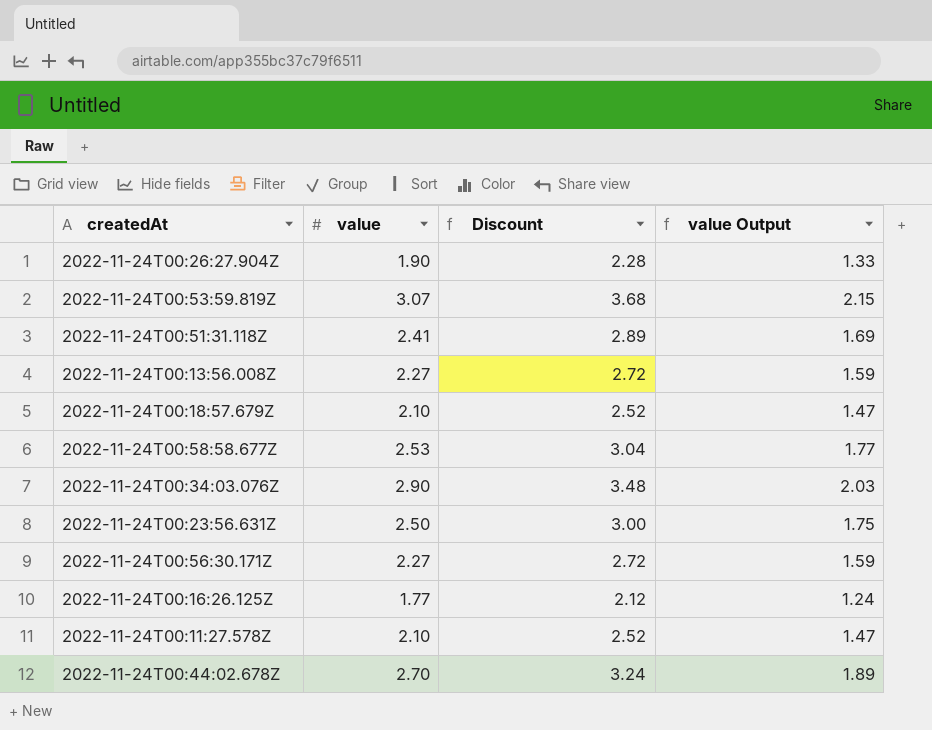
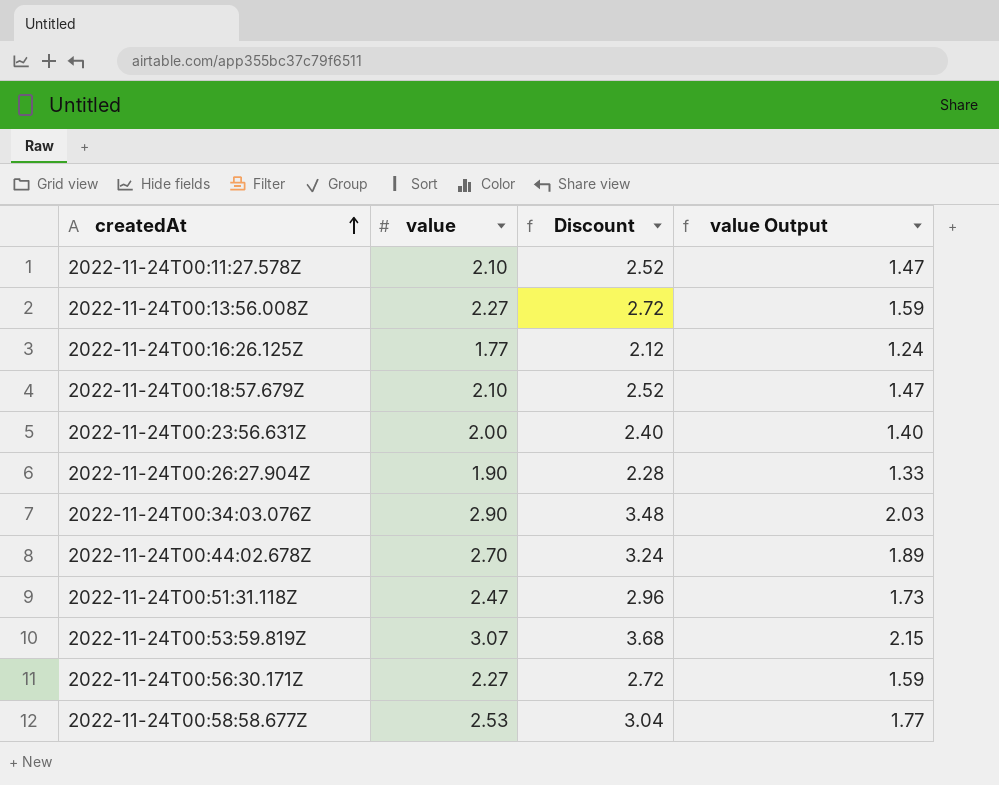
row order: none -> createdAt ascending
2022-11-24T00:23:56.631Z | value: 2.50 -> 2.00
2022-11-24T00:23:56.631Z | Discount: 3.00 -> 2.40
2022-11-24T00:23:56.631Z | value Output: 1.75 -> 1.40
2022-11-24T00:51:31.118Z | value: 2.41 -> 2.47
2022-11-24T00:51:31.118Z | Discount: 2.89 -> 2.96
2022-11-24T00:51:31.118Z | value Output: 1.69 -> 1.73

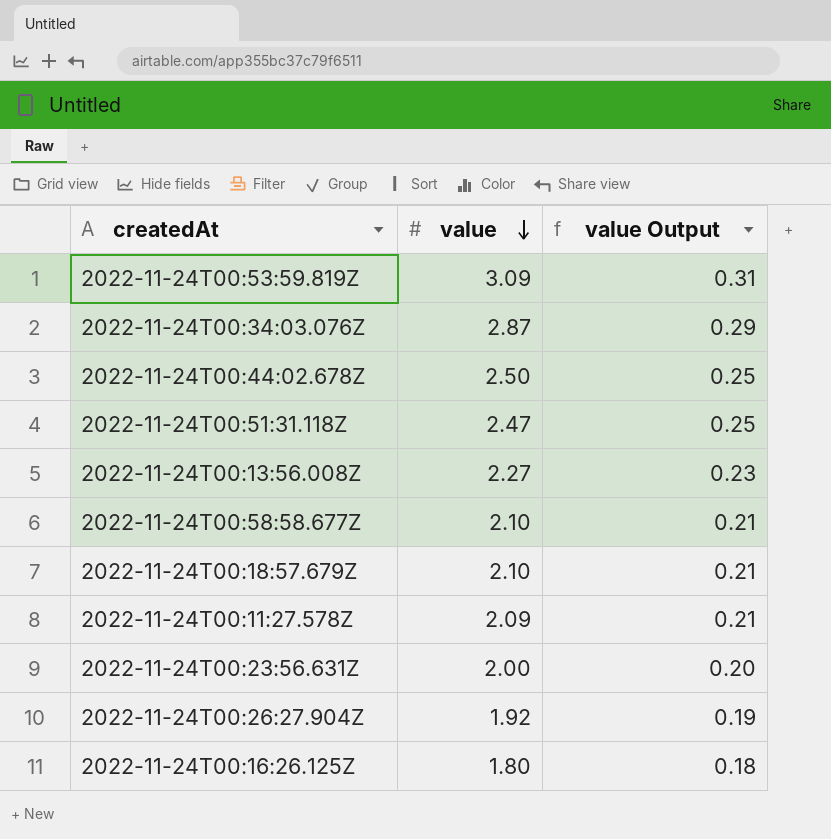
row order: createdAt ascending -> value descending
column Discount | formula: [value] * 1.2 -> none
column value Output | formula: [value] * 0.7 -> [value] * 0.1
row 2022-11-24T00:56:30.171Z: 2.27 | 2.72 | 1.59 -> none
2022-11-24T00:53:59.819Z | value: 3.07 -> 3.09
2022-11-24T00:34:03.076Z | value: 2.90 -> 2.87
2022-11-24T00:44:02.678Z | value: 2.70 -> 2.50
2022-11-24T00:58:58.677Z | value: 2.53 -> 2.10
2022-11-24T00:11:27.578Z | value: 2.10 -> 2.09
2022-11-24T00:26:27.904Z | value: 1.90 -> 1.92
2022-11-24T00:16:26.125Z | value: 1.77 -> 1.80

